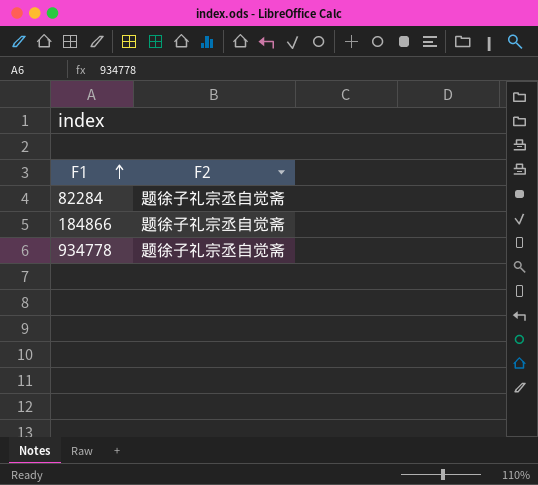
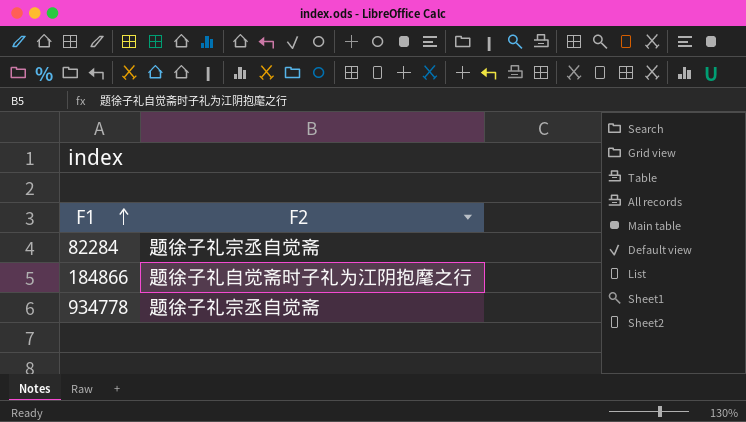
184866 | F2: 题徐子礼宗丞自觉斋 -> 题徐子礼自觉斋时子礼为江阴抱麾之行

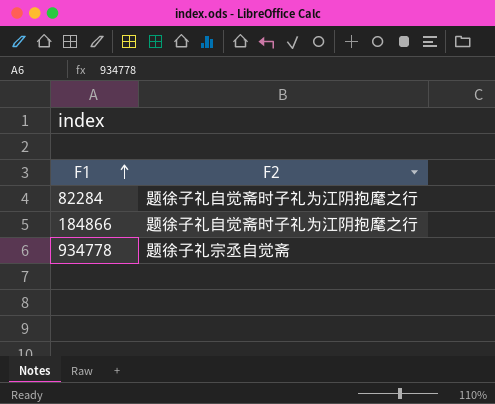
82284 | F2: 题徐子礼宗丞自觉斋 -> 题徐子礼自觉斋时子礼为江阴抱麾之行

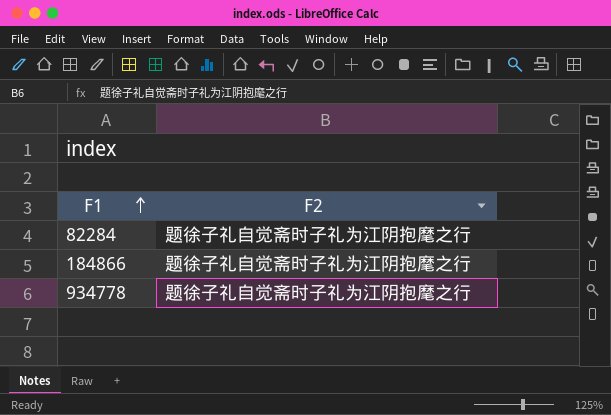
934778 | F2: 题徐子礼宗丞自觉斋 -> 题徐子礼自觉斋时子礼为江阴抱麾之行

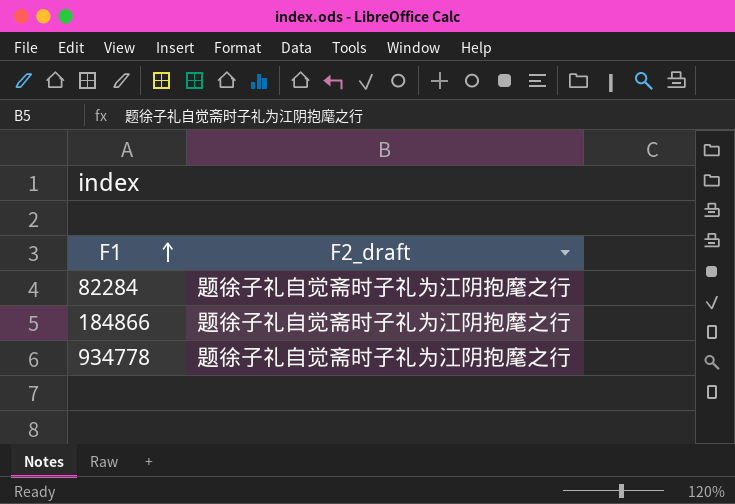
column name: F2 -> F2_draft

